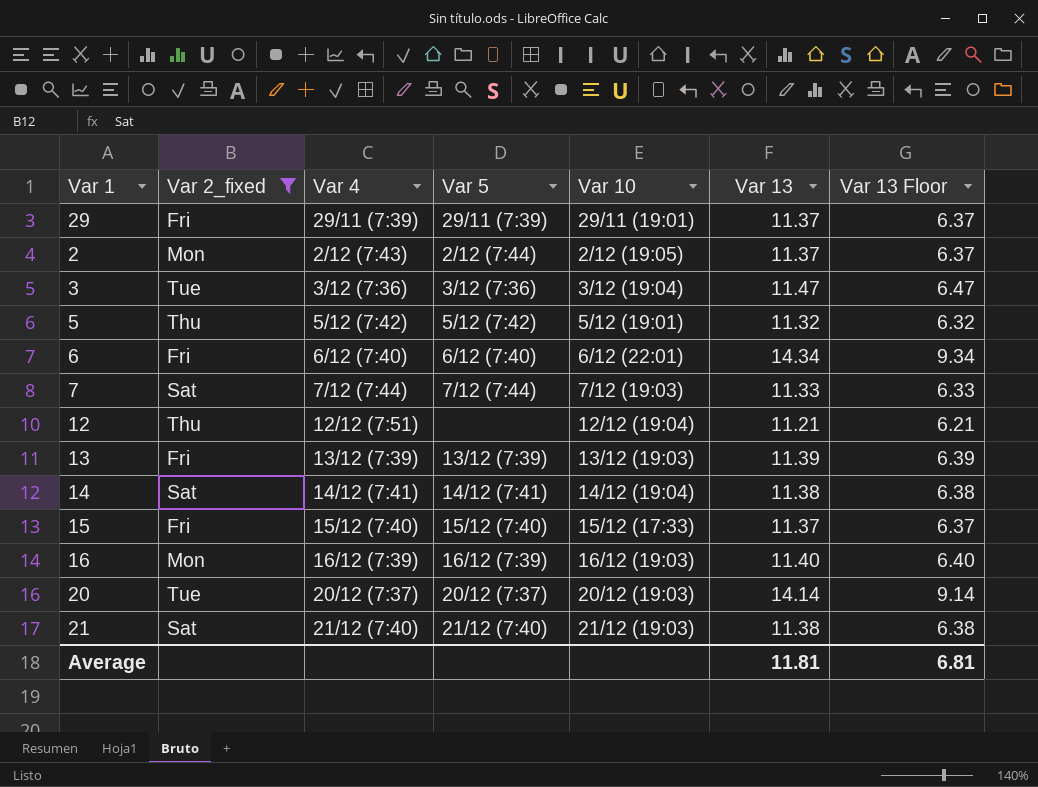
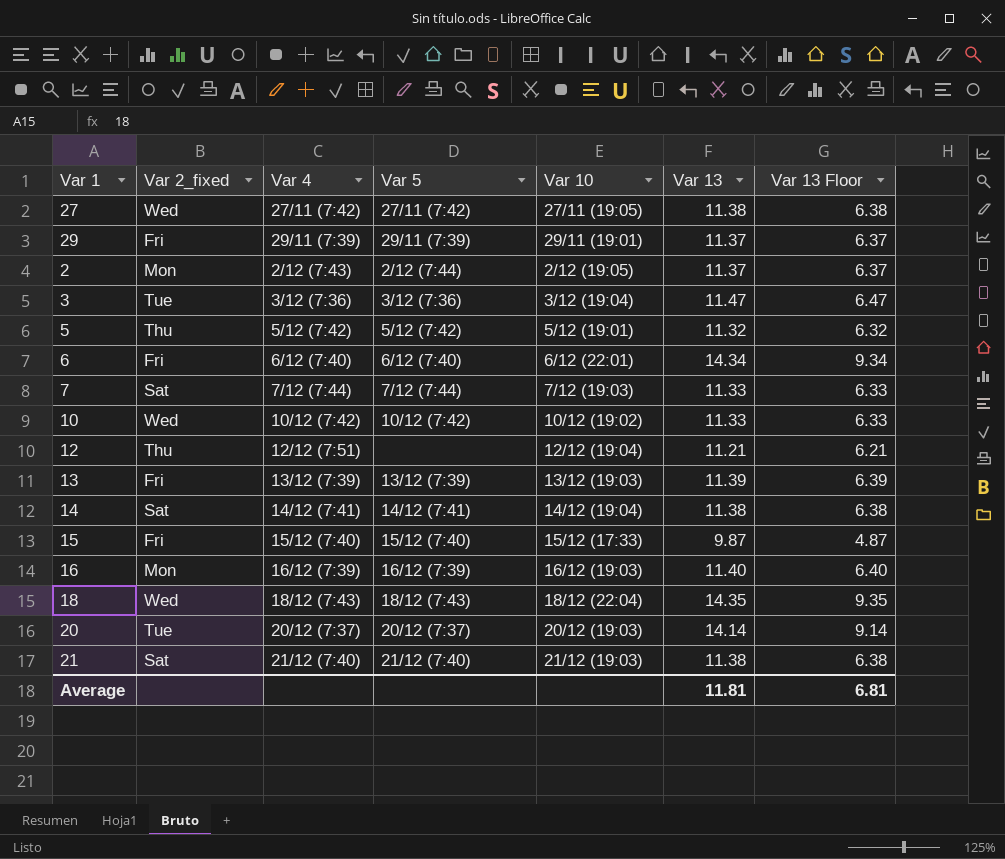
filter: Var 2_fixed != Wed -> none
15 | Var 13: 11.37 -> 9.87
15 | Var 13 Floor: 6.37 -> 4.87

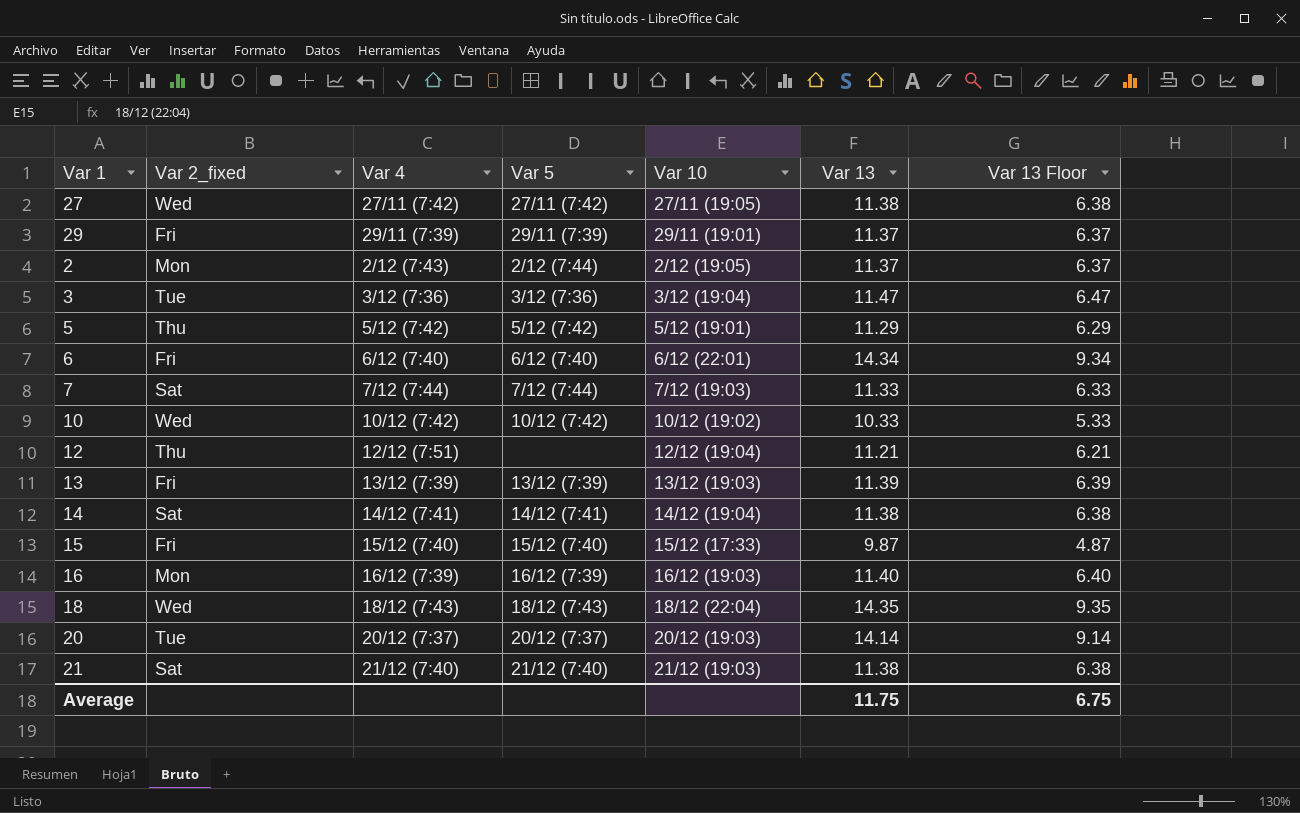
5 | Var 13: 11.32 -> 11.29
5 | Var 13 Floor: 6.32 -> 6.29
10 | Var 13: 11.33 -> 10.33
10 | Var 13 Floor: 6.33 -> 5.33
Average | Var 13: 11.81 -> 11.75
Average | Var 13 Floor: 6.81 -> 6.75

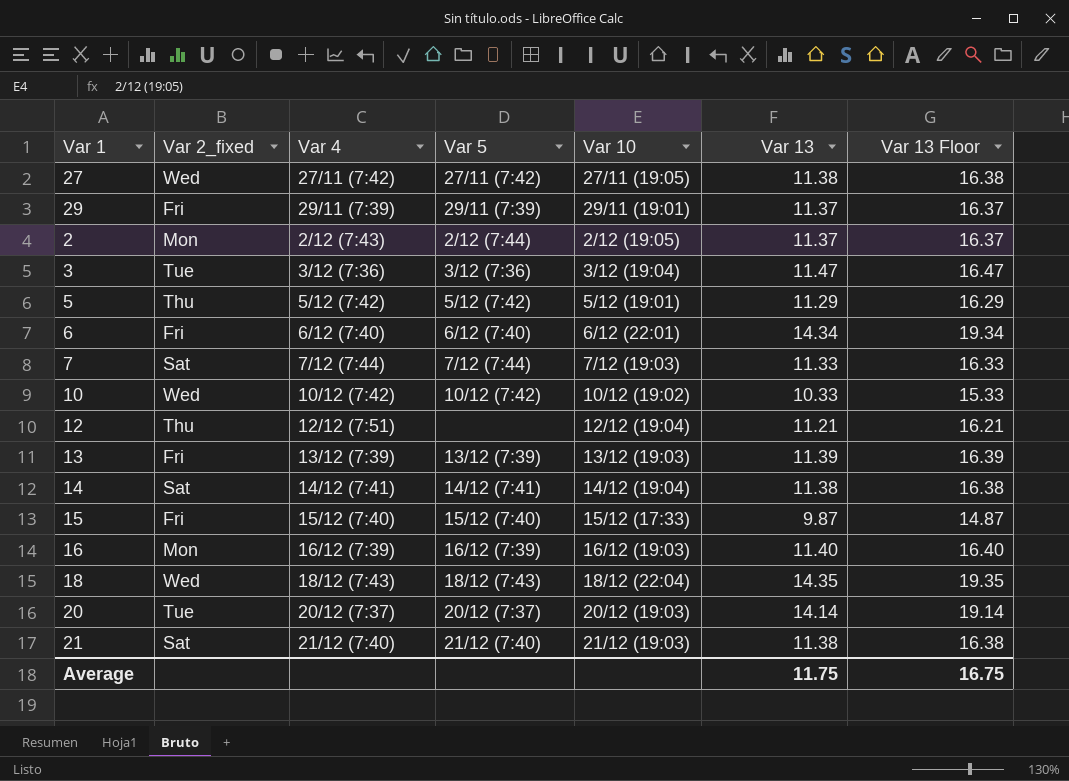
column Var 13 Floor | formula: [Var 13] - 5 -> [Var 13] + 5
Average | Var 13 Floor: 6.75 -> 16.75

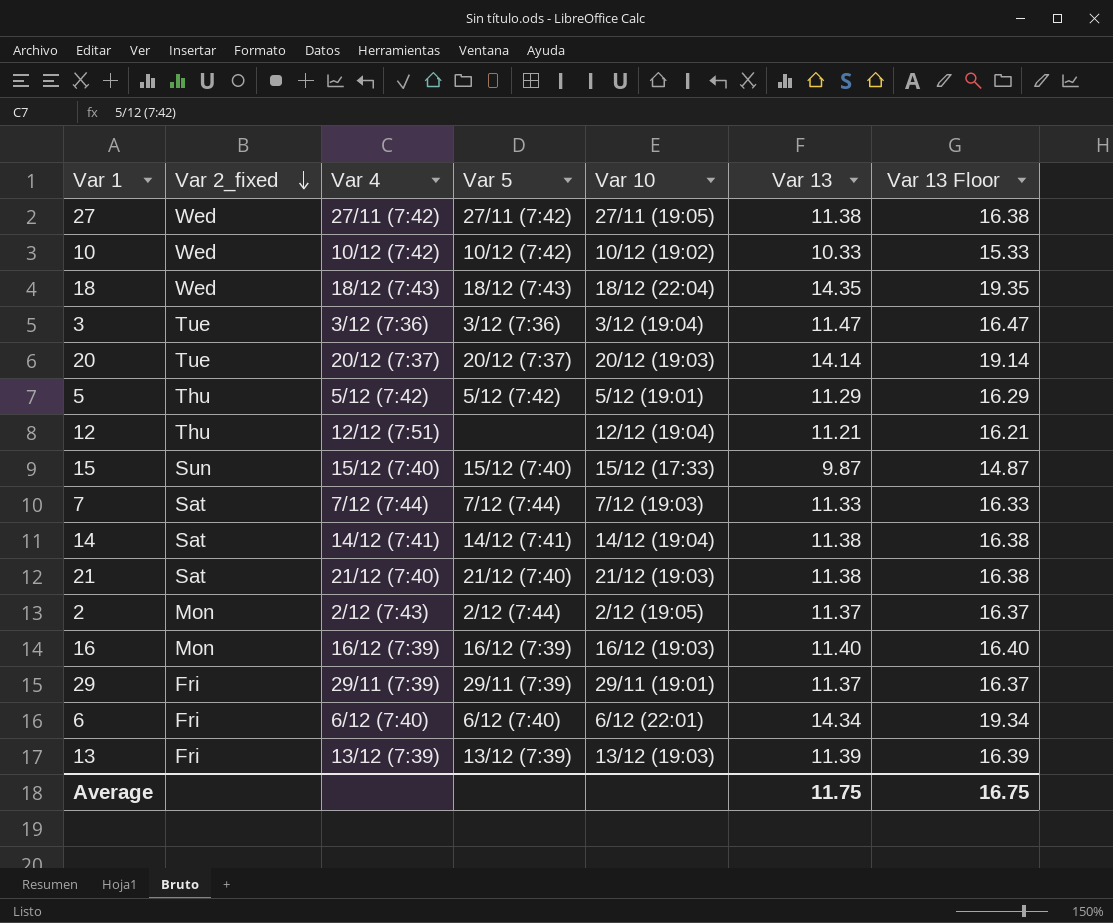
row order: none -> Var 2_fixed descending
15 | Var 2_fixed: Fri -> Sun

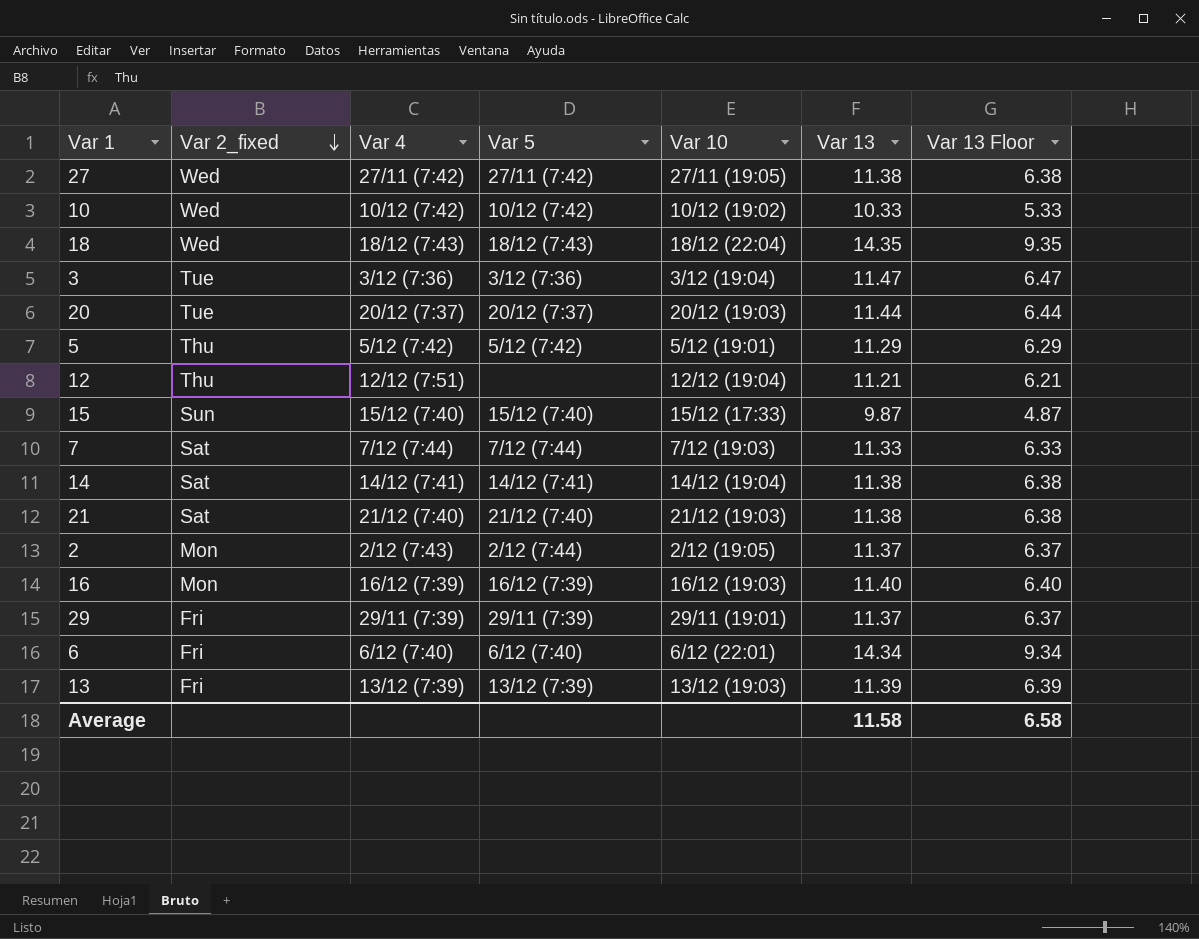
column Var 13 Floor | formula: [Var 13] + 5 -> [Var 13] - 5
20 | Var 13: 14.14 -> 11.44
Average | Var 13: 11.75 -> 11.58
Average | Var 13 Floor: 16.75 -> 6.58

